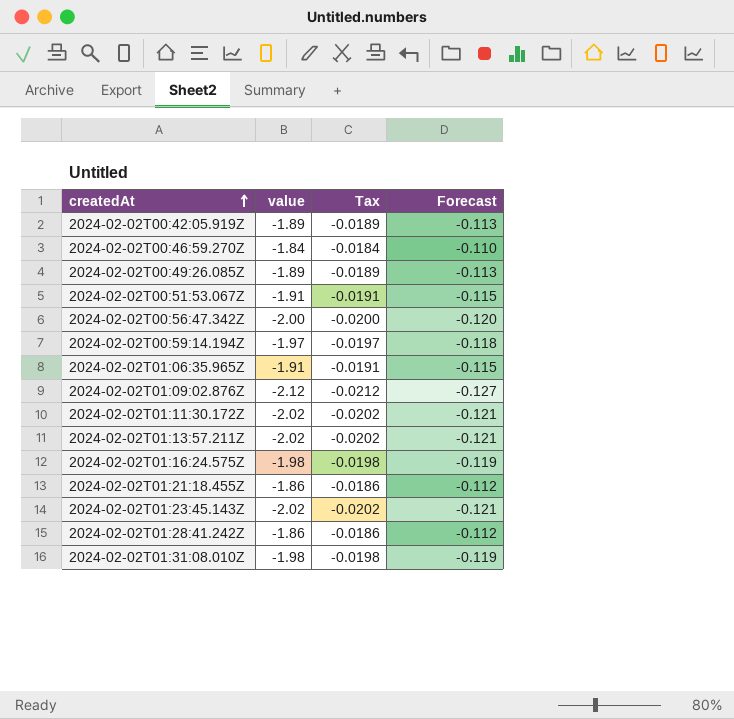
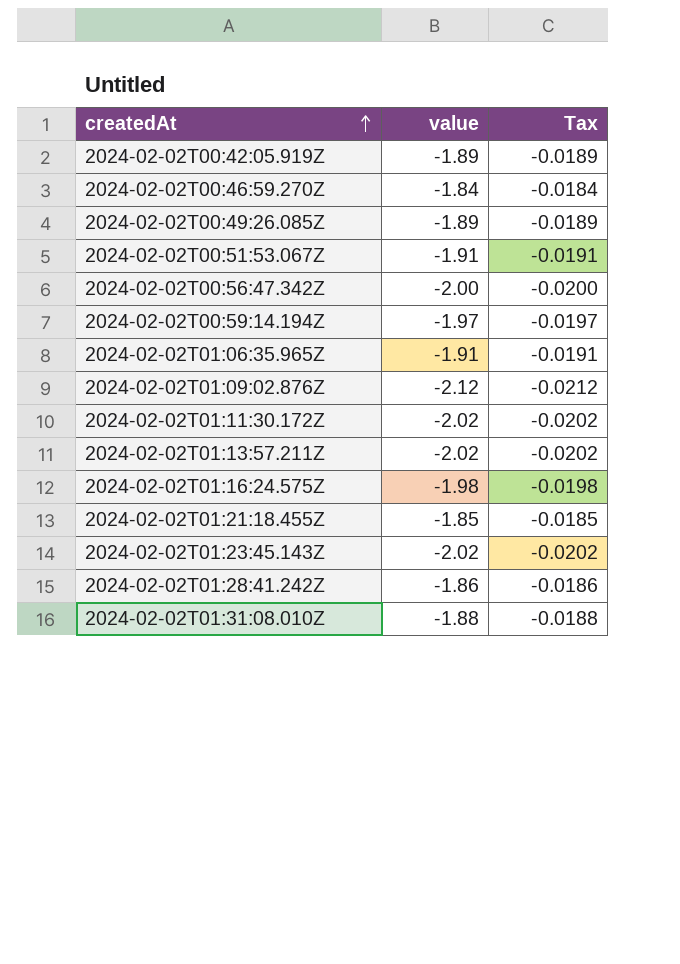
column Forecast | formula: [value] * 0.06 -> none
2024-02-02T01:21:18.455Z | value: -1.86 -> -1.85
2024-02-02T01:21:18.455Z | Tax: -0.0186 -> -0.0185
2024-02-02T01:31:08.010Z | value: -1.98 -> -1.88
2024-02-02T01:31:08.010Z | Tax: -0.0198 -> -0.0188

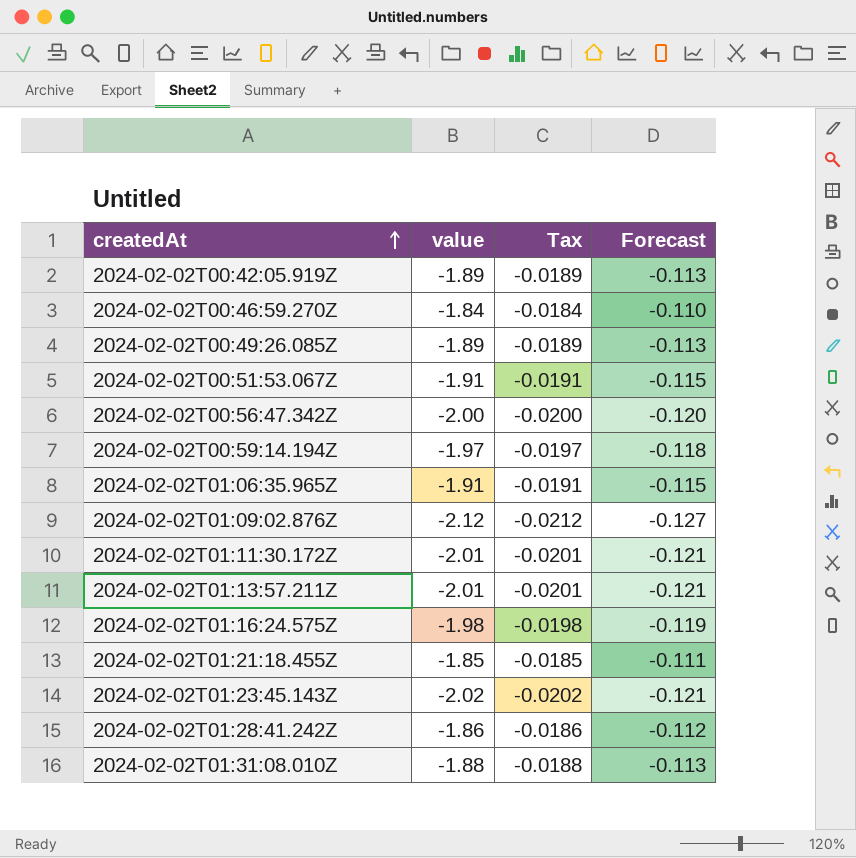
column Forecast | formula: none -> [value] * 0.06
2024-02-02T01:11:30.172Z | value: -2.02 -> -2.01
2024-02-02T01:11:30.172Z | Tax: -0.0202 -> -0.0201
2024-02-02T01:13:57.211Z | value: -2.02 -> -2.01
2024-02-02T01:13:57.211Z | Tax: -0.0202 -> -0.0201

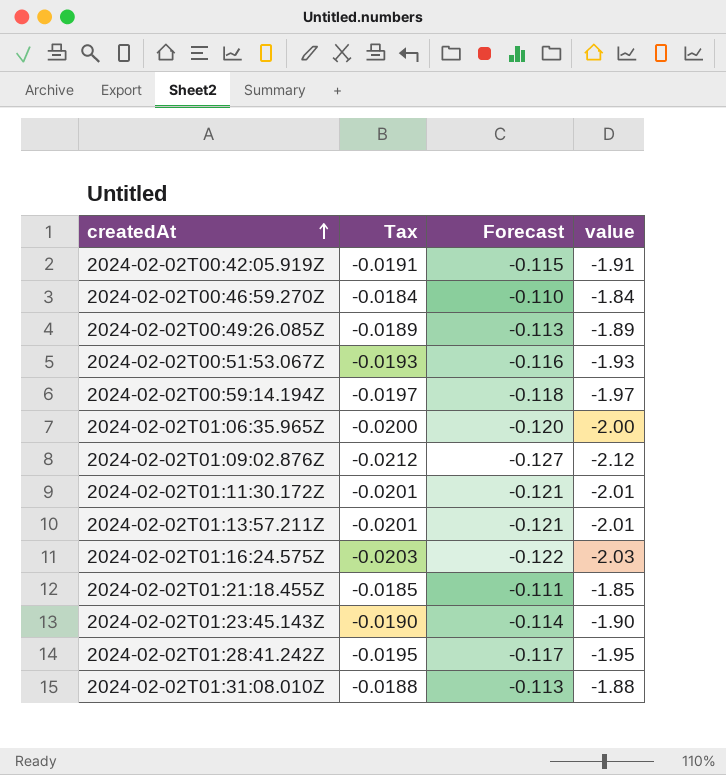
column value | position: 2 -> 4
row 2024-02-02T00:56:47.342Z: -2.00 | -0.0200 | -0.120 -> none
2024-02-02T00:42:05.919Z | Tax: -0.0189 -> -0.0191
2024-02-02T00:42:05.919Z | Forecast: -0.113 -> -0.115
2024-02-02T00:42:05.919Z | value: -1.89 -> -1.91
2024-02-02T00:51:53.067Z | Tax: -0.0191 -> -0.0193
2024-02-02T00:51:53.067Z | Forecast: -0.115 -> -0.116
2024-02-02T00:51:53.067Z | value: -1.91 -> -1.93
2024-02-02T01:06:35.965Z | Tax: -0.0191 -> -0.0200
2024-02-02T01:06:35.965Z | Forecast: -0.115 -> -0.120
2024-02-02T01:06:35.965Z | value: -1.91 -> -2.00
2024-02-02T01:16:24.575Z | Tax: -0.0198 -> -0.0203
2024-02-02T01:16:24.575Z | Forecast: -0.119 -> -0.122
2024-02-02T01:16:24.575Z | value: -1.98 -> -2.03
2024-02-02T01:23:45.143Z | Tax: -0.0202 -> -0.0190
2024-02-02T01:23:45.143Z | Forecast: -0.121 -> -0.114
2024-02-02T01:23:45.143Z | value: -2.02 -> -1.90
2024-02-02T01:28:41.242Z | Tax: -0.0186 -> -0.0195
2024-02-02T01:28:41.242Z | Forecast: -0.112 -> -0.117
2024-02-02T01:28:41.242Z | value: -1.86 -> -1.95

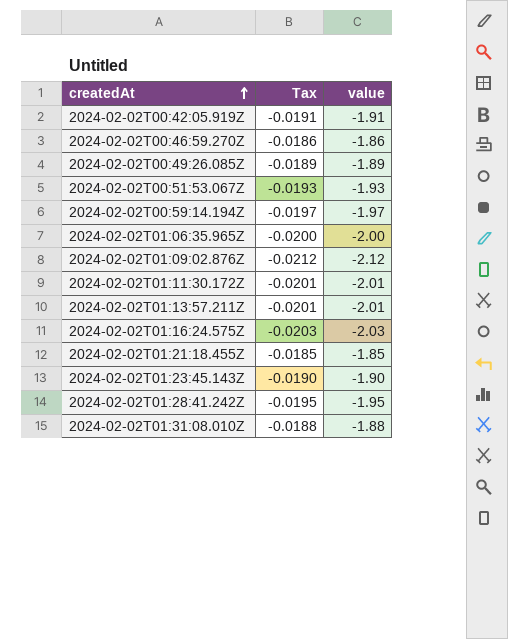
column Forecast | formula: [value] * 0.06 -> none
2024-02-02T00:46:59.270Z | Tax: -0.0184 -> -0.0186
2024-02-02T00:46:59.270Z | value: -1.84 -> -1.86

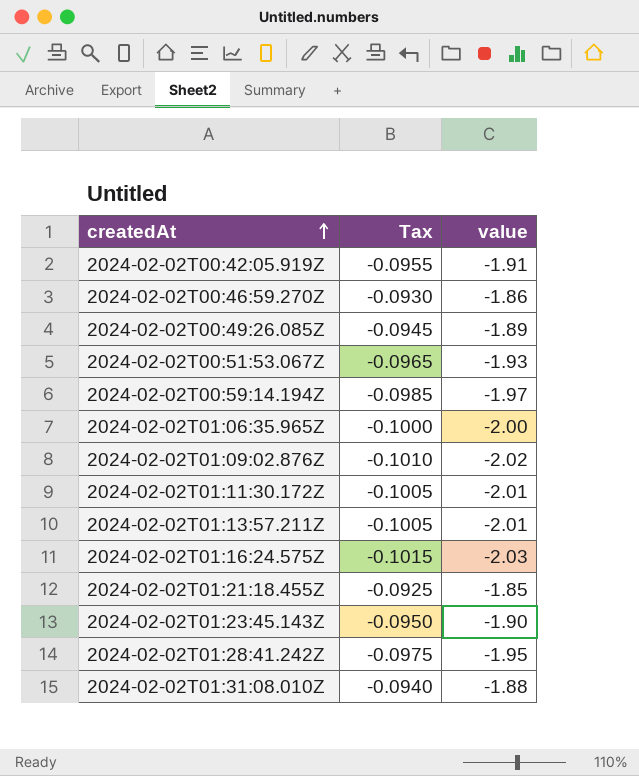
column Tax | formula: [value] * 0.01 -> [value] * 0.05
2024-02-02T01:09:02.876Z | value: -2.12 -> -2.02

